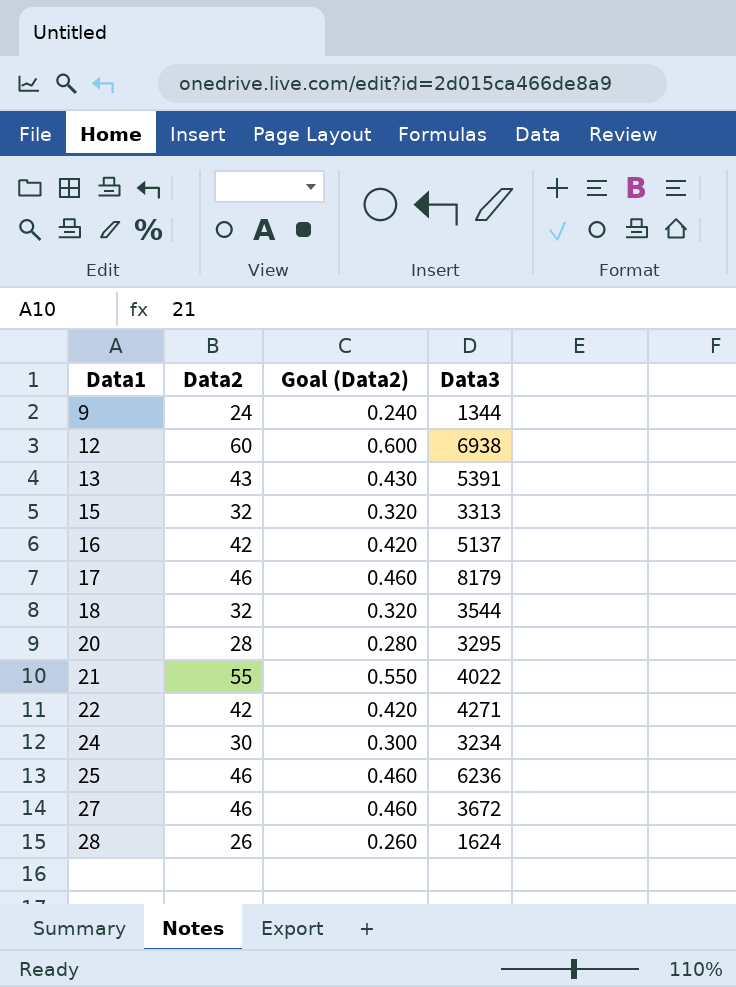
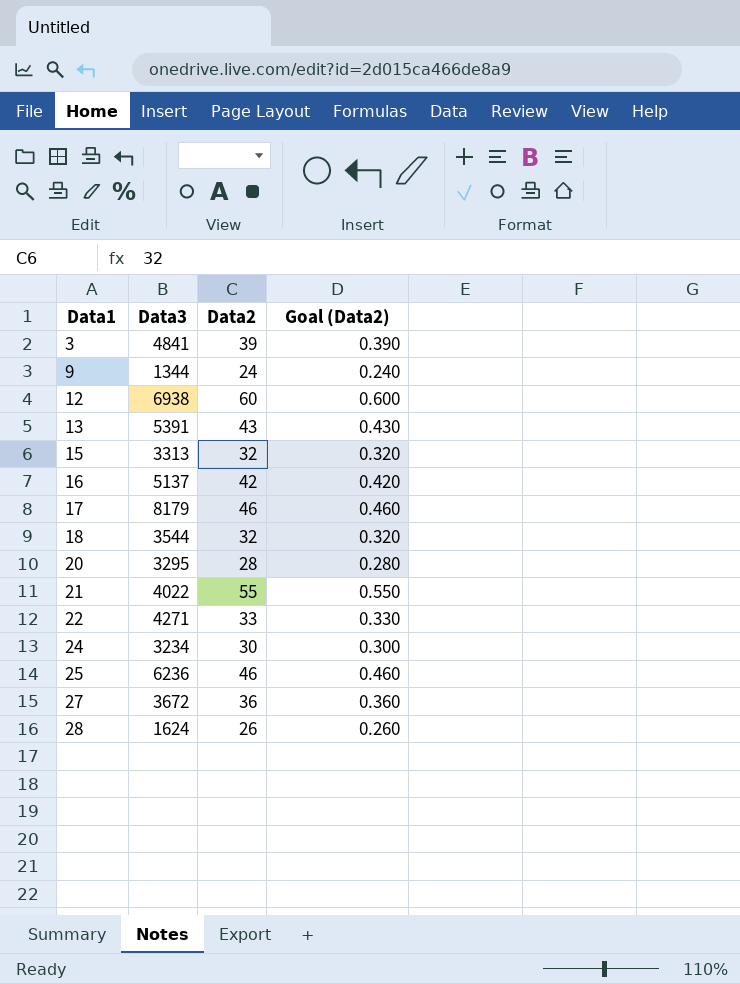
column Data3 | position: 4 -> 2
row 3: none -> 4841 | 39 | 0.390
22 | Data2: 42 -> 33
22 | Goal (Data2): 0.420 -> 0.330
27 | Data2: 46 -> 36
27 | Goal (Data2): 0.460 -> 0.360

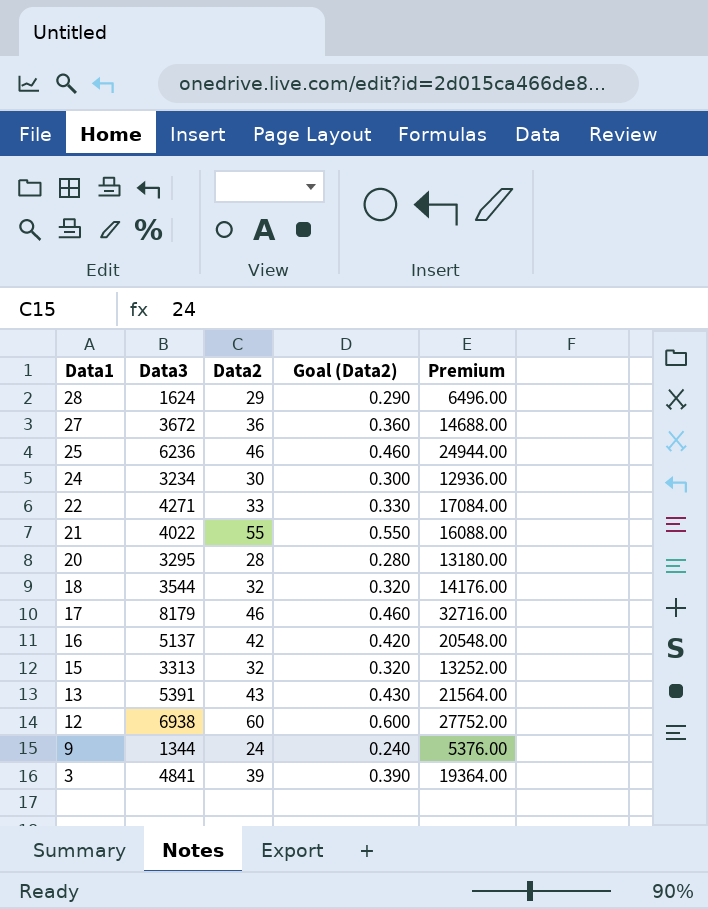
row order: Data1 ascending -> Data1 descending
column Premium | formula: none -> [Data3] * 4
28 | Data2: 26 -> 29
28 | Goal (Data2): 0.260 -> 0.290

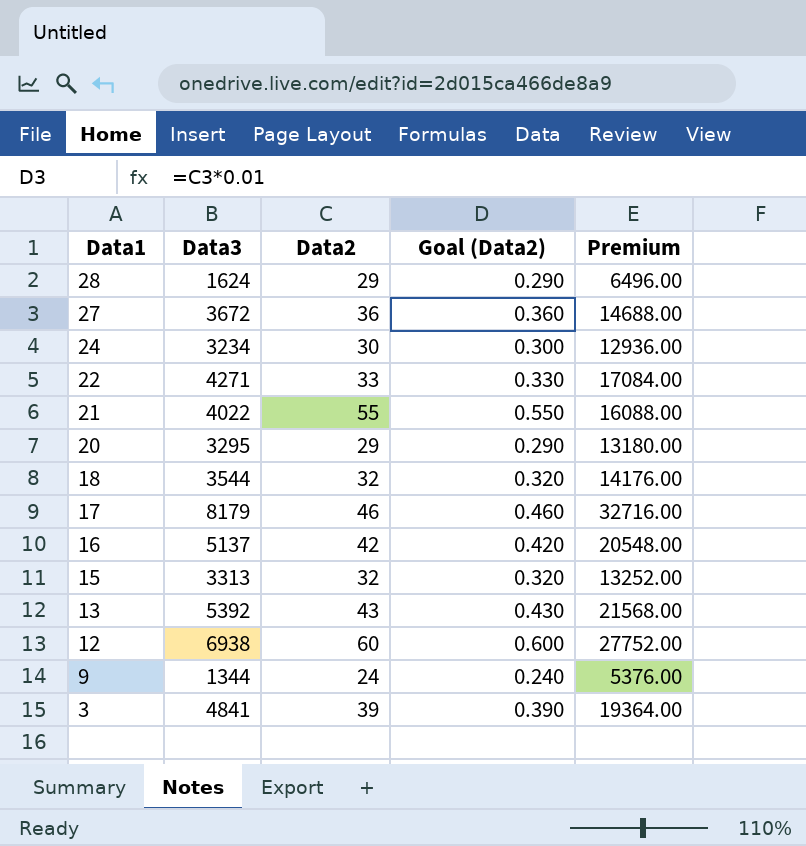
row 25: 6236 | 46 | 0.460 | 24944.00 -> none
20 | Data2: 28 -> 29
20 | Goal (Data2): 0.280 -> 0.290
13 | Data3: 5391 -> 5392
13 | Premium: 21564.00 -> 21568.00

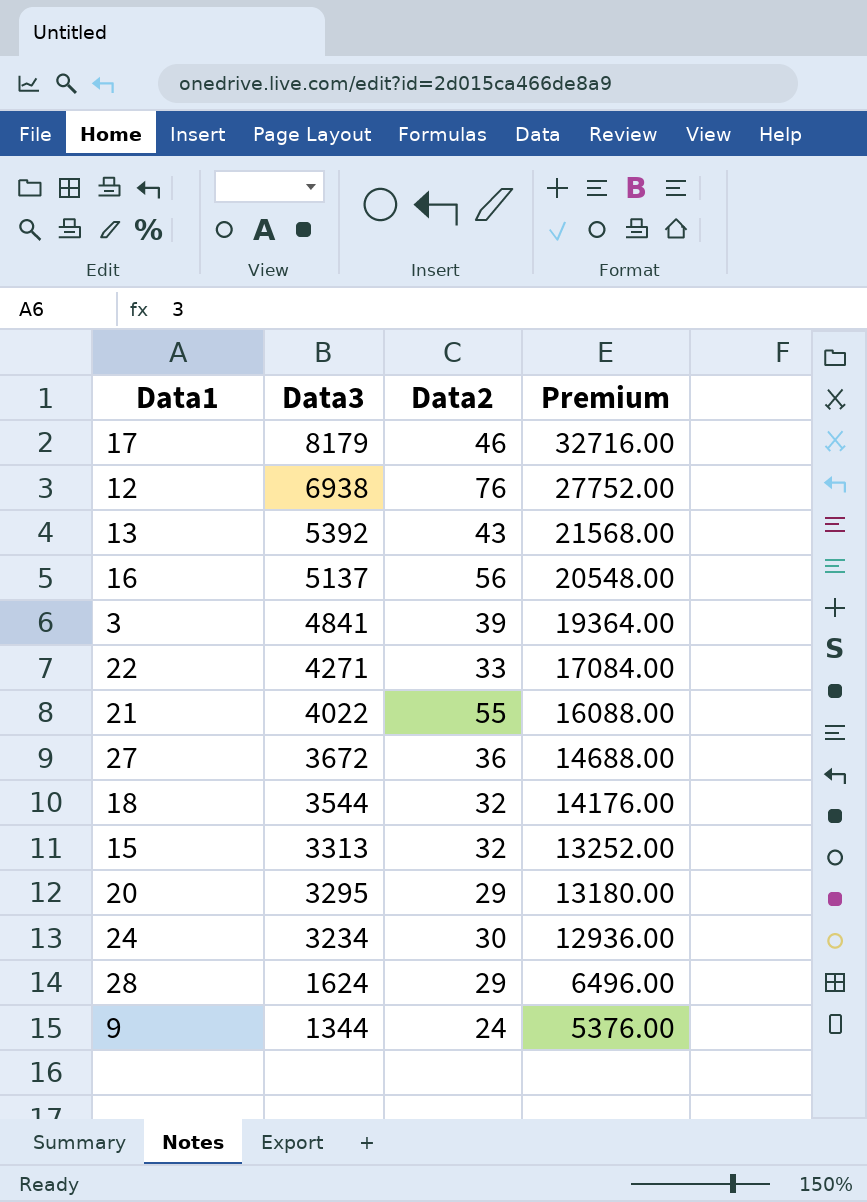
row order: Data1 descending -> Data3 descending
column Goal (Data2) | formula: [Data2] * 0.01 -> none
12 | Data2: 60 -> 76
16 | Data2: 42 -> 56

